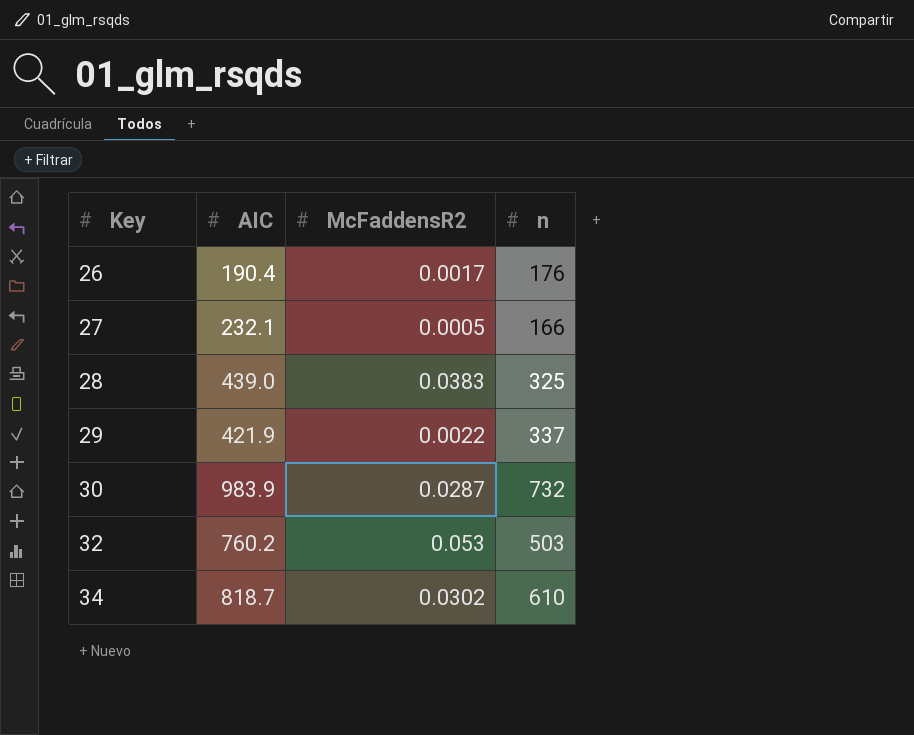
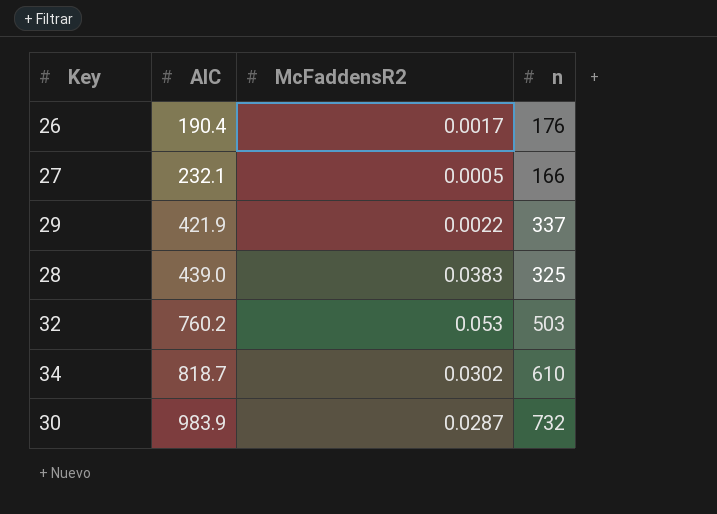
row order: Key ascending -> AIC ascending

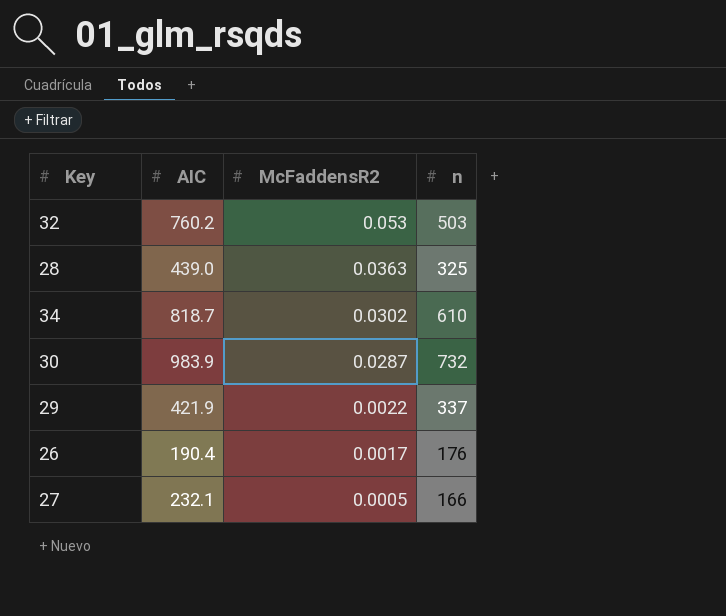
row order: AIC ascending -> McFaddensR2 descending
28 | McFaddensR2: 0.0383 -> 0.0363

